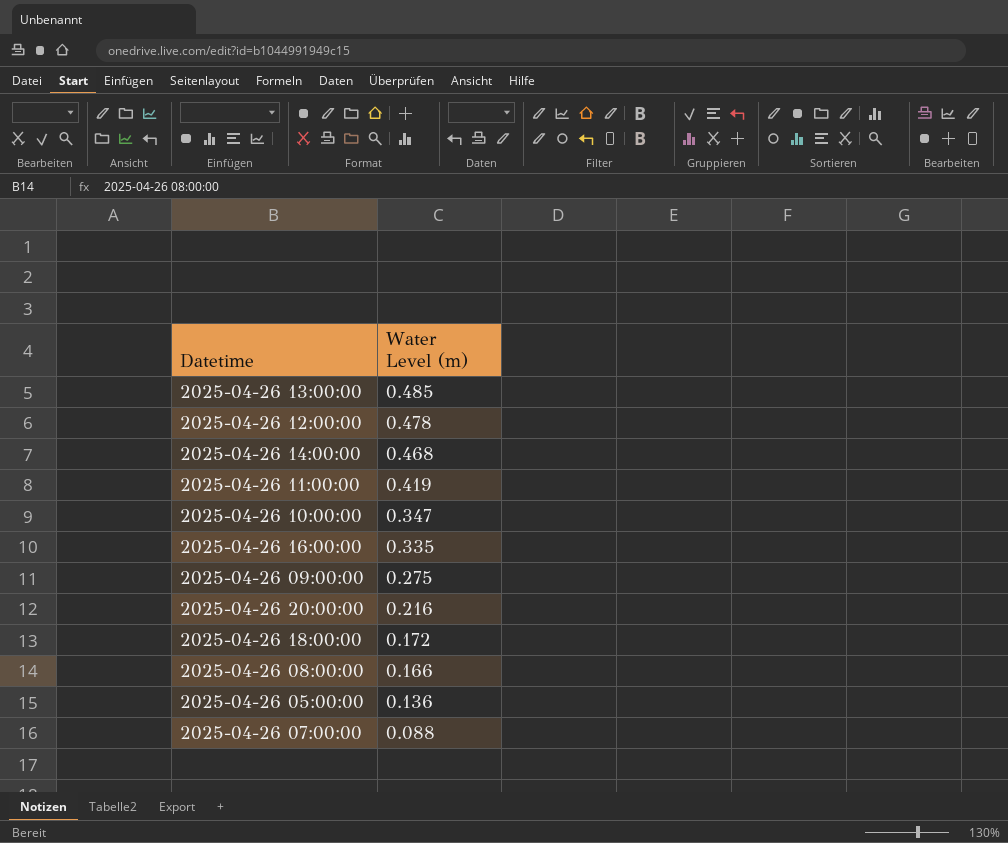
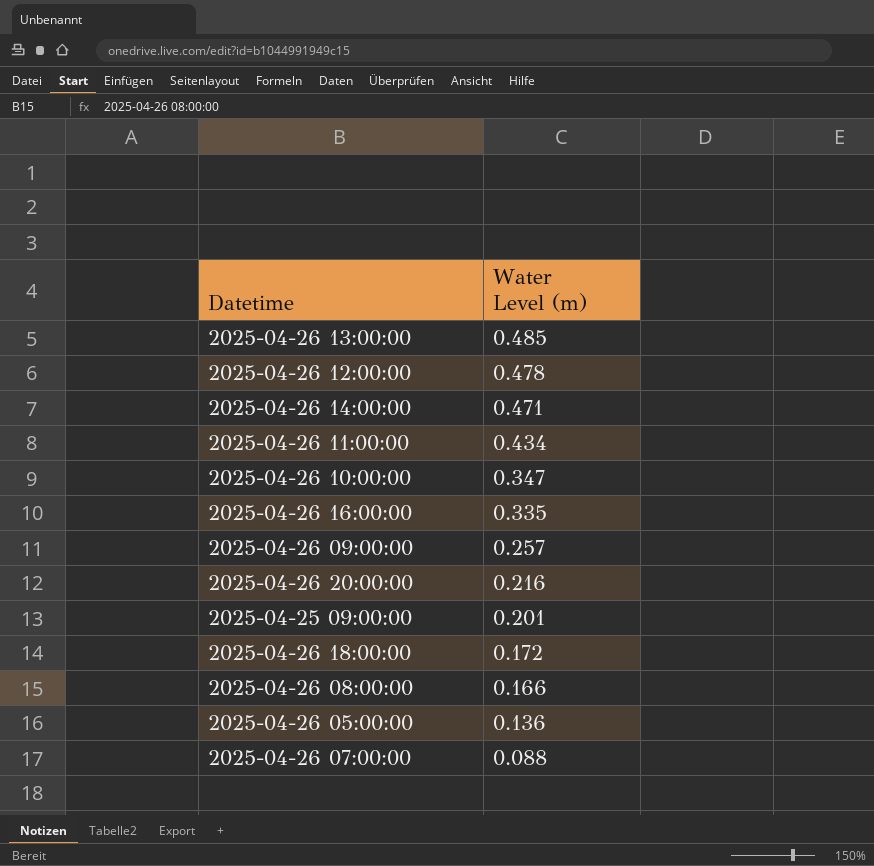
2025-04-26 14:00:00 | Water Level (m): 0.468 -> 0.471
2025-04-26 11:00:00 | Water Level (m): 0.419 -> 0.434
2025-04-26 09:00:00 | Water Level (m): 0.275 -> 0.257
row 2025-04-25 09:00:00: none -> 0.201

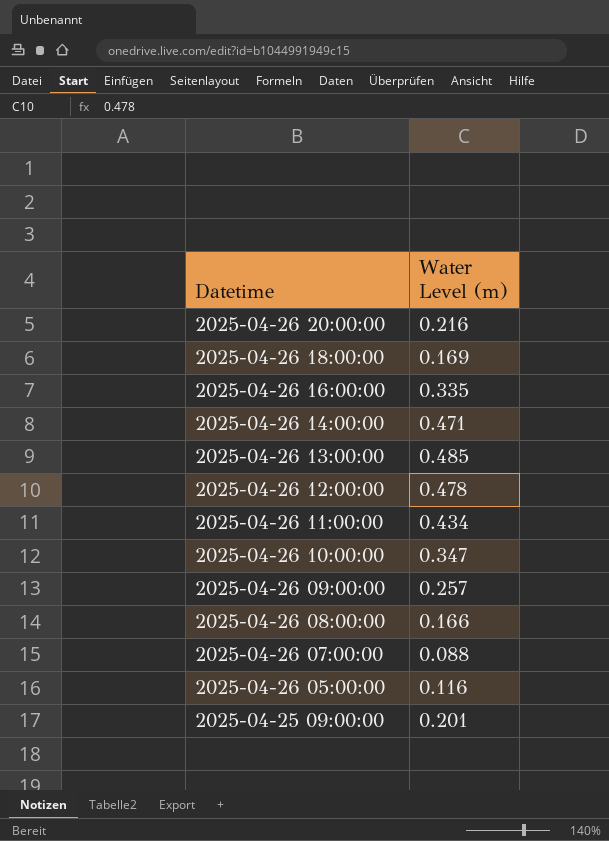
row order: Water Level (m) descending -> Datetime descending
2025-04-26 18:00:00 | Water Level (m): 0.172 -> 0.169
2025-04-26 05:00:00 | Water Level (m): 0.136 -> 0.116

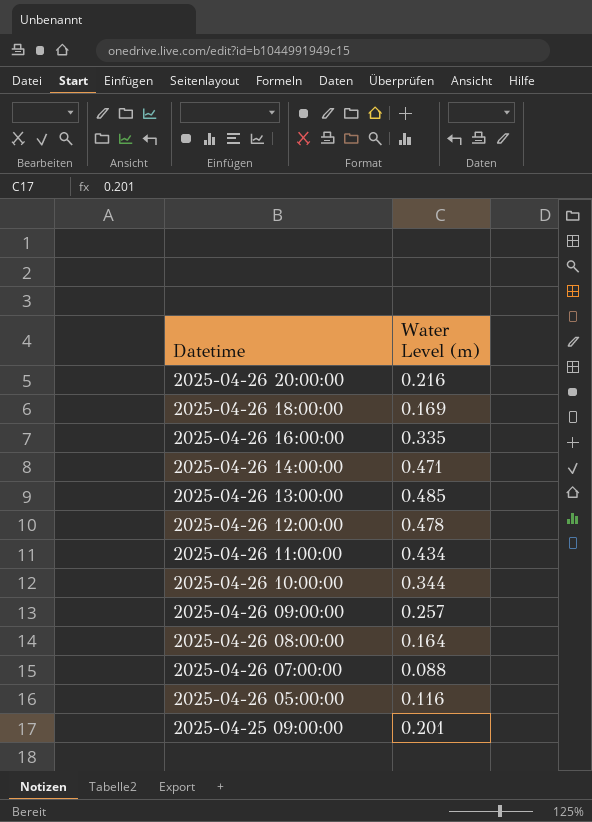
2025-04-26 10:00:00 | Water Level (m): 0.347 -> 0.344
2025-04-26 08:00:00 | Water Level (m): 0.166 -> 0.164

